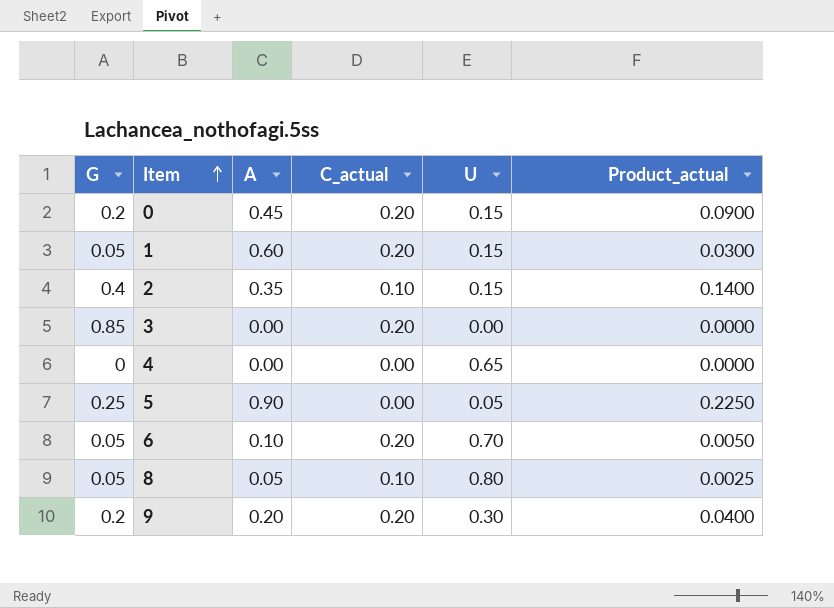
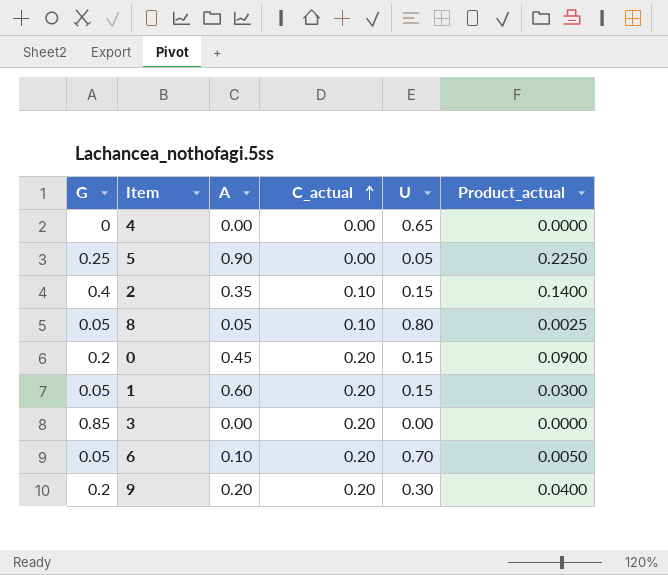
row order: Item ascending -> C_actual ascending

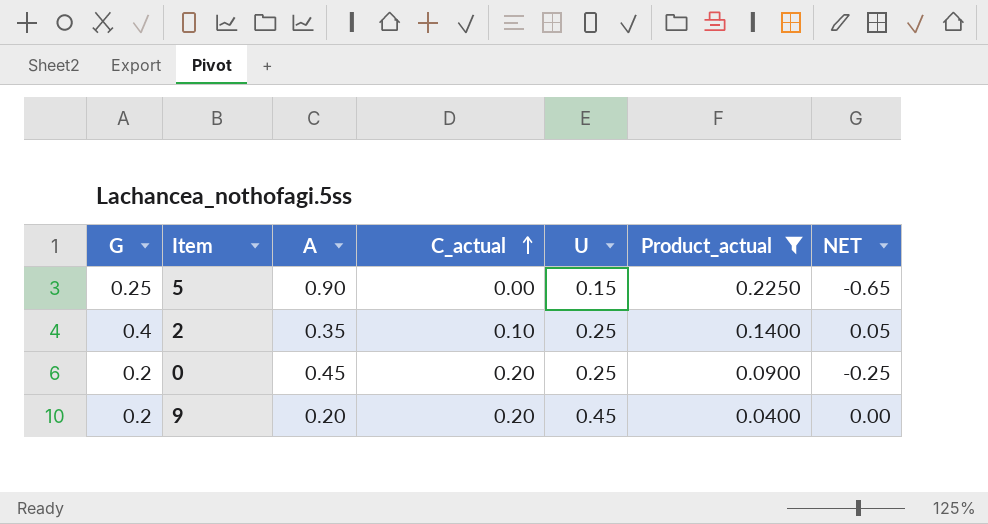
filter: none -> Product_actual >= 0.0400
column NET | formula: none -> [G] - [A]
5 | U: 0.05 -> 0.15
2 | U: 0.15 -> 0.25
0 | U: 0.15 -> 0.25
9 | U: 0.30 -> 0.45

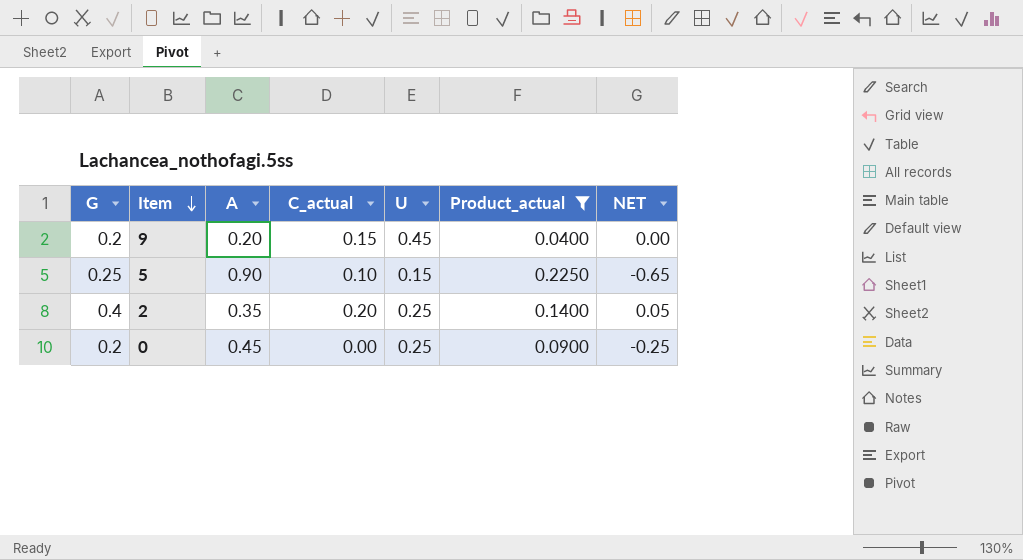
row order: C_actual ascending -> Item descending
9 | C_actual: 0.20 -> 0.15
5 | C_actual: 0.00 -> 0.10
2 | C_actual: 0.10 -> 0.20
0 | C_actual: 0.20 -> 0.00

